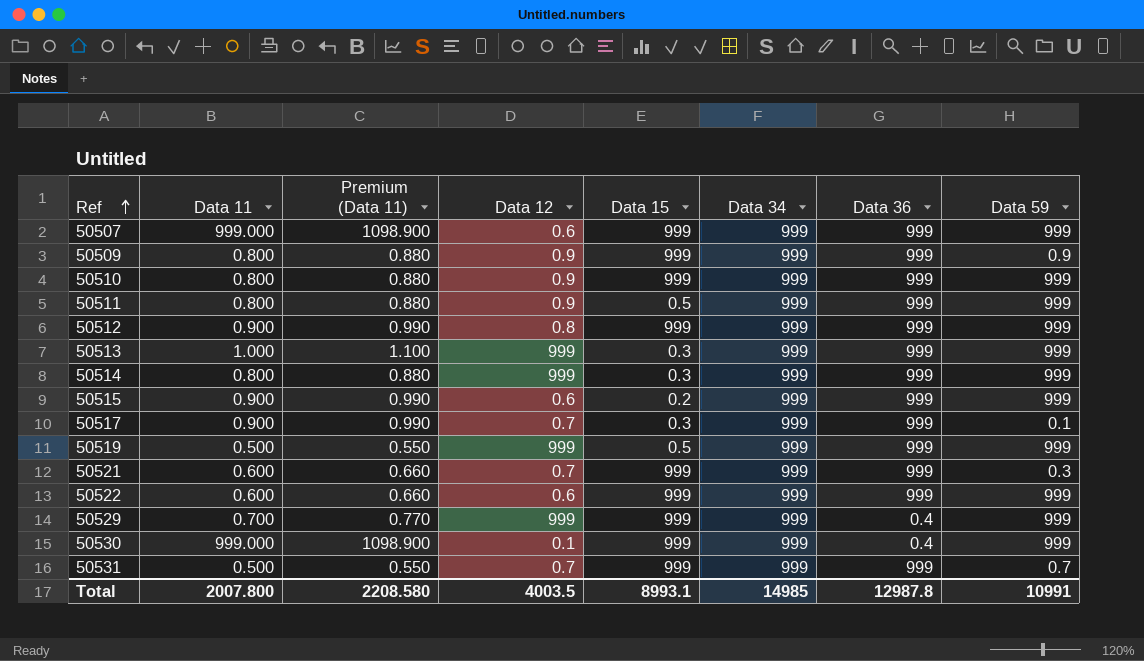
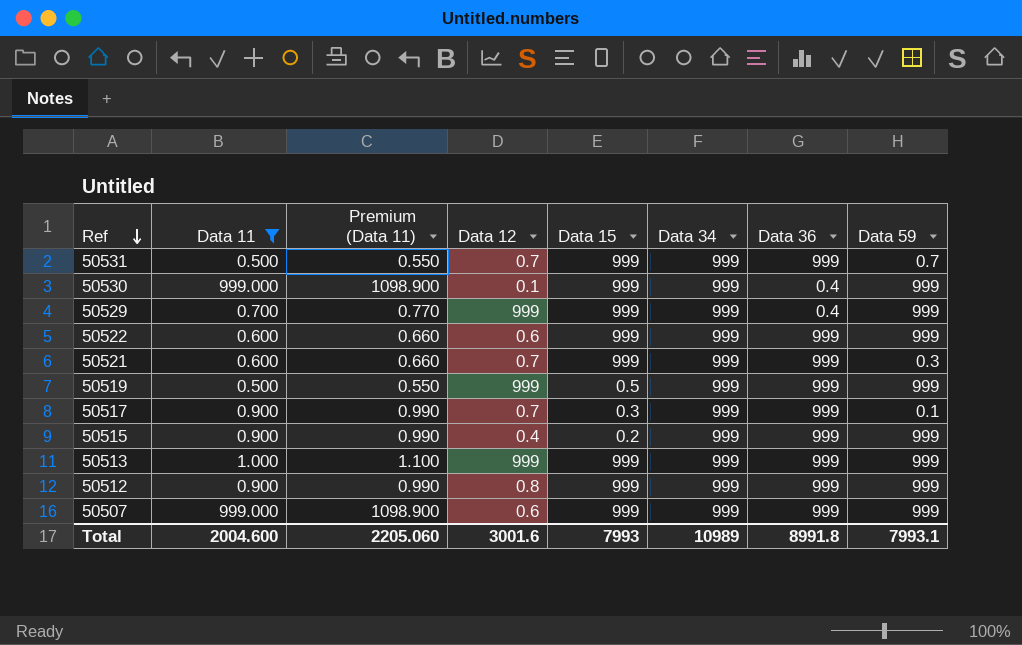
filter: none -> Data 11 != 0.800
row order: Ref ascending -> Ref descending
50515 | Data 12: 0.6 -> 0.4
50513 | Data 15: 0.3 -> 999
Total | Data 11: 2007.800 -> 2004.600
Total | Premium (Data 11): 2208.580 -> 2205.060
Total | Data 12: 4003.5 -> 3001.6
Total | Data 15: 8993.1 -> 7993
Total | Data 34: 14985 -> 10989
Total | Data 36: 12987.8 -> 8991.8
Total | Data 59: 10991 -> 7993.1

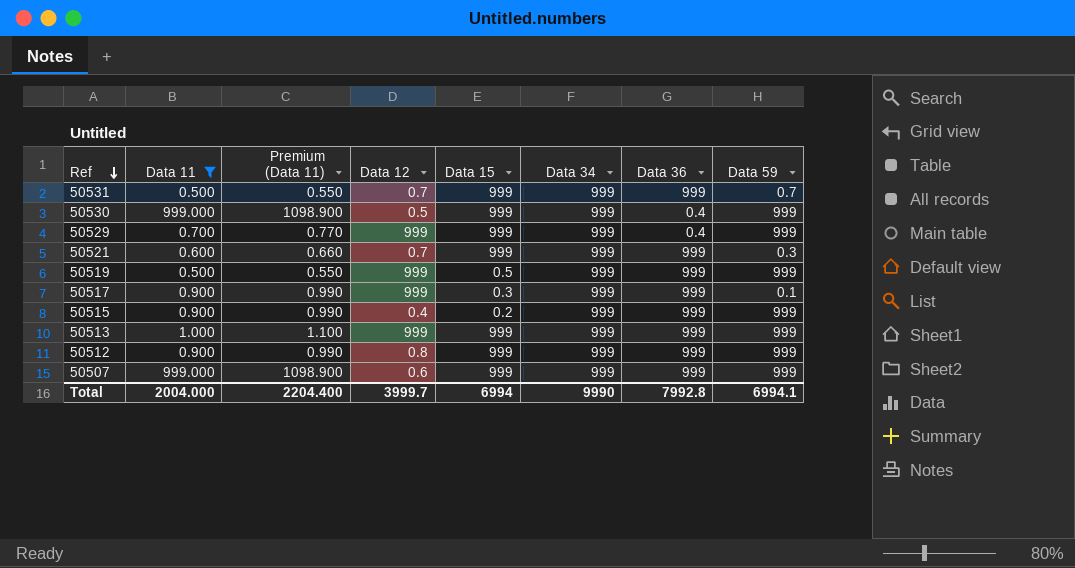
row 50522: 0.600 | 0.660 | 0.6 | 999 | 999 | 999 | 999 -> none
50530 | Data 12: 0.1 -> 0.5
50517 | Data 12: 0.7 -> 999
Total | Data 11: 2004.600 -> 2004.000
Total | Premium (Data 11): 2205.060 -> 2204.400
Total | Data 12: 3001.6 -> 3999.7
Total | Data 15: 7993 -> 6994
Total | Data 34: 10989 -> 9990
Total | Data 36: 8991.8 -> 7992.8
Total | Data 59: 7993.1 -> 6994.1

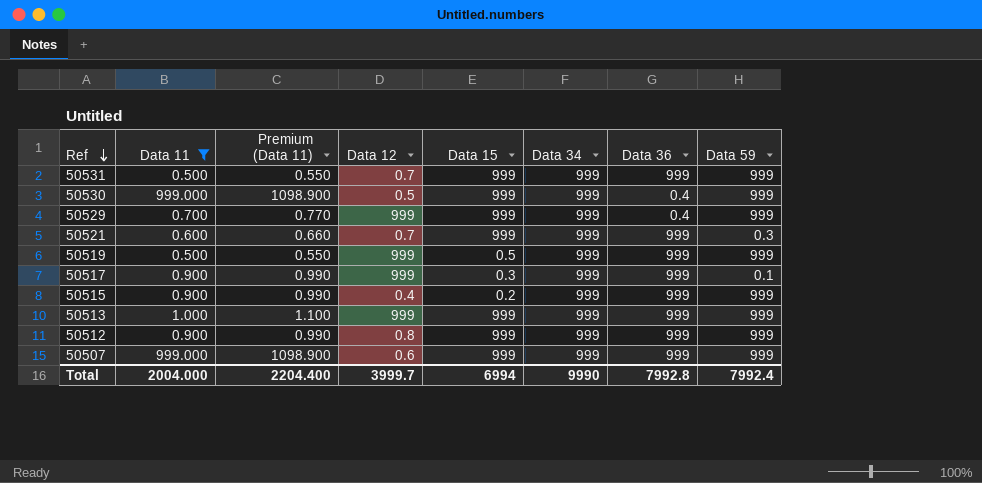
50531 | Data 59: 0.7 -> 999
Total | Data 59: 6994.1 -> 7992.4

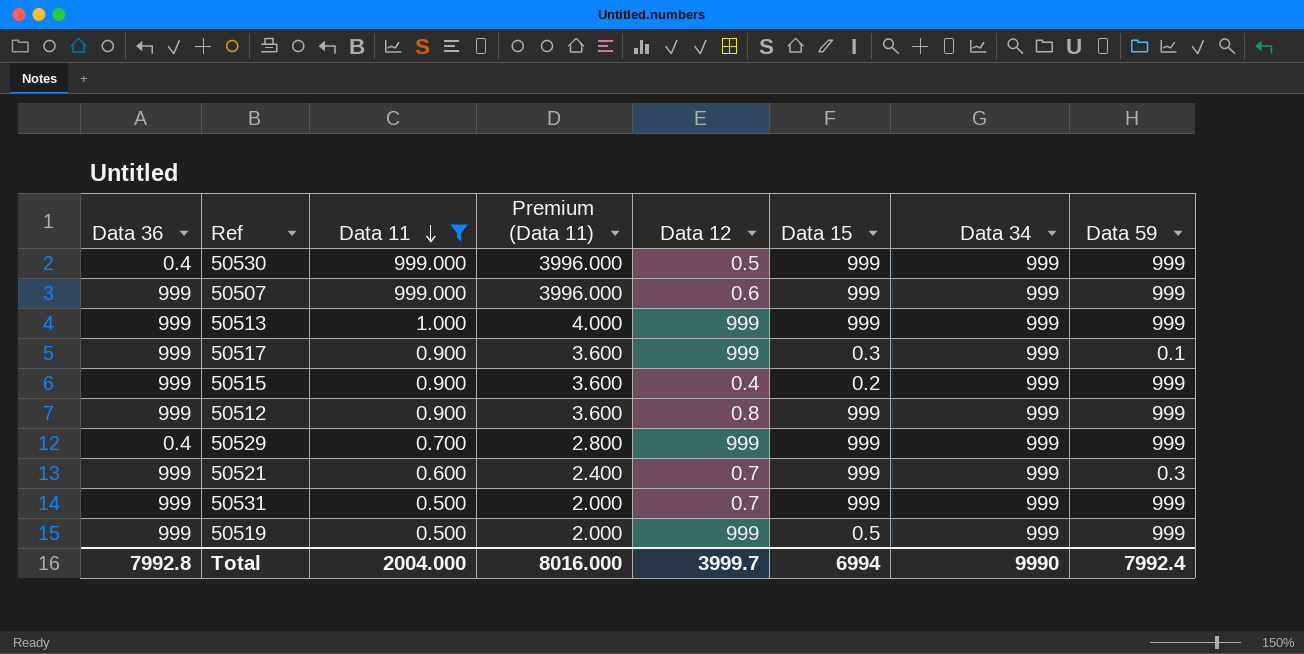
row order: Ref descending -> Data 11 descending
column Data 36 | position: 7 -> 1
column Premium (Data 11) | formula: [Data 11] * 1.1 -> [Data 11] * 4
Total | Premium (Data 11): 2204.400 -> 8016.000

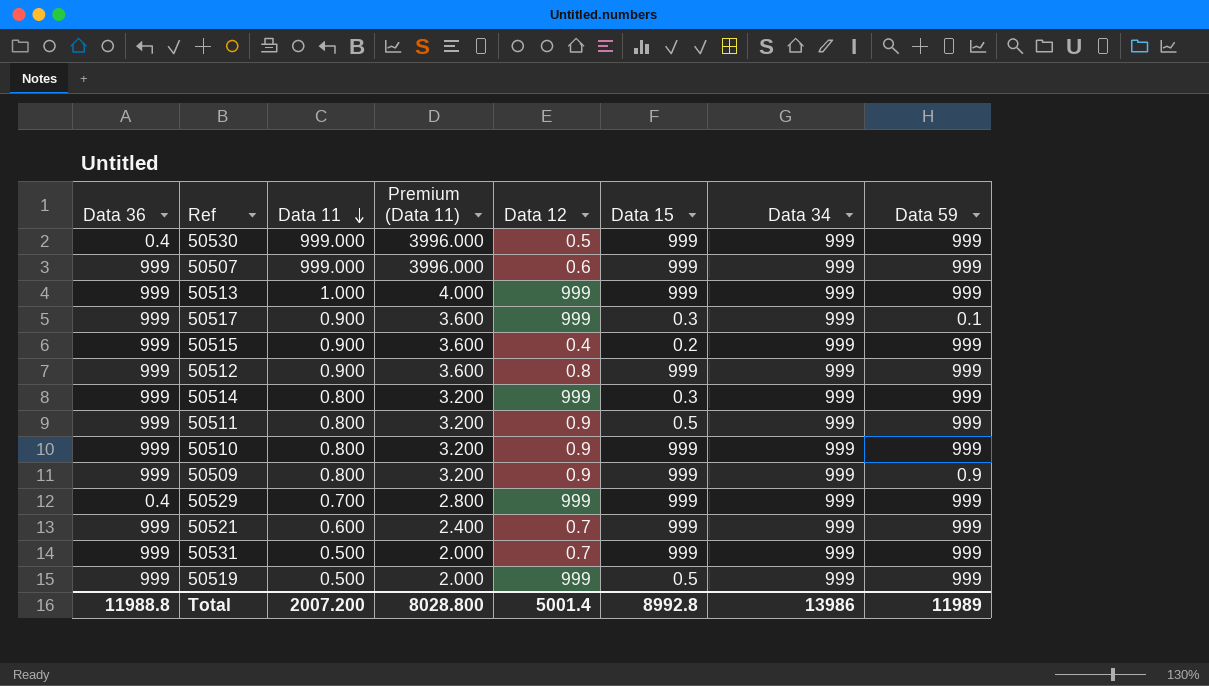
filter: Data 11 != 0.800 -> none
50521 | Data 59: 0.3 -> 999
Total | Data 36: 7992.8 -> 11988.8
Total | Data 11: 2004.000 -> 2007.200
Total | Premium (Data 11): 8016.000 -> 8028.800
Total | Data 12: 3999.7 -> 5001.4
Total | Data 15: 6994 -> 8992.8
Total | Data 34: 9990 -> 13986
Total | Data 59: 7992.4 -> 11989

